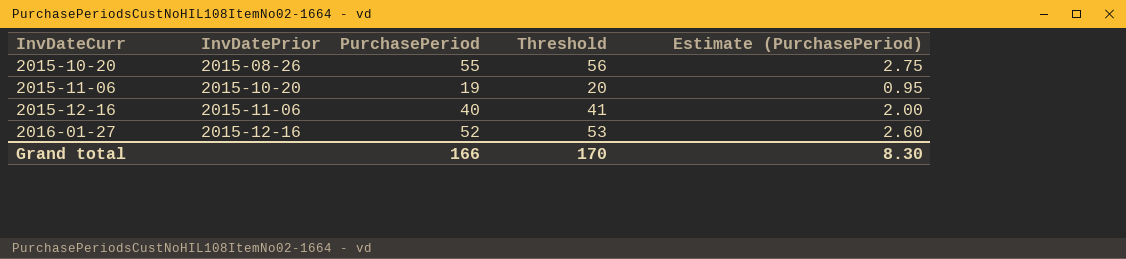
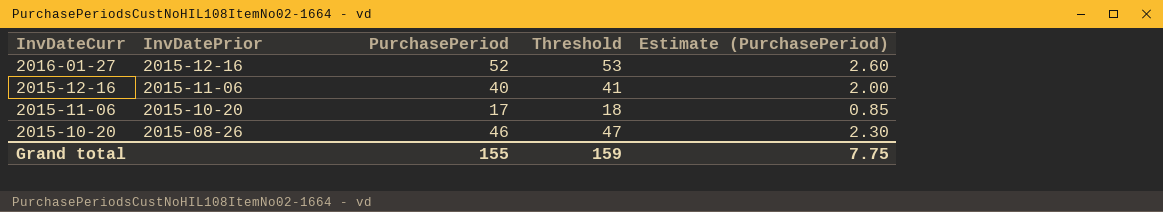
row order: InvDateCurr ascending -> InvDateCurr descending
2015-11-06 | PurchasePeriod: 19 -> 17
2015-11-06 | Threshold: 20 -> 18
2015-11-06 | Estimate (PurchasePeriod): 0.95 -> 0.85
2015-10-20 | PurchasePeriod: 55 -> 46
2015-10-20 | Threshold: 56 -> 47
2015-10-20 | Estimate (PurchasePeriod): 2.75 -> 2.30
Grand total | PurchasePeriod: 166 -> 155
Grand total | Threshold: 170 -> 159
Grand total | Estimate (PurchasePeriod): 8.30 -> 7.75

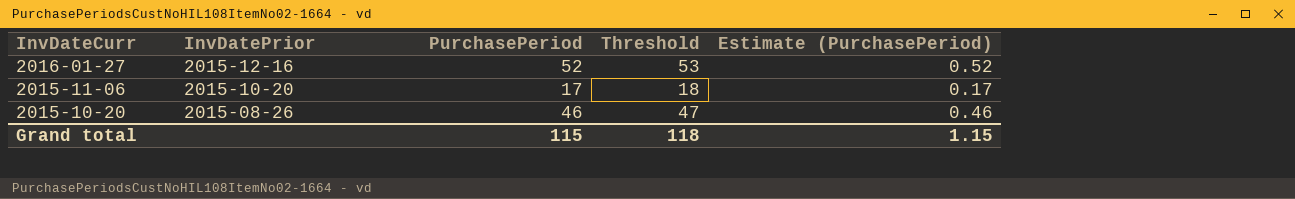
column Estimate (PurchasePeriod) | formula: [PurchasePeriod] * 0.05 -> [PurchasePeriod] * 0.01
row 2015-12-16: 2015-11-06 | 40 | 41 | 2.00 -> none
Grand total | PurchasePeriod: 155 -> 115
Grand total | Threshold: 159 -> 118
Grand total | Estimate (PurchasePeriod): 7.75 -> 1.15

